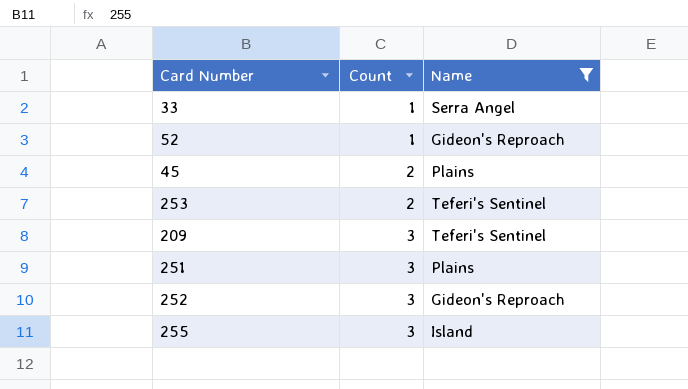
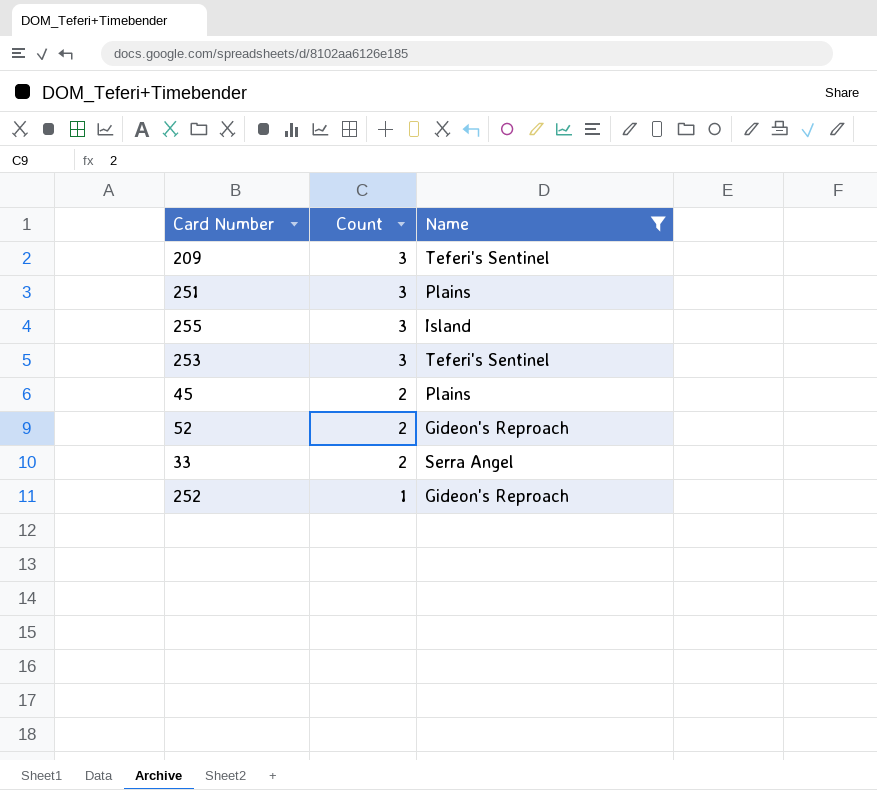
row order: Count ascending -> Count descending
253 | Count: 2 -> 3
52 | Count: 1 -> 2
33 | Count: 1 -> 2
252 | Count: 3 -> 1

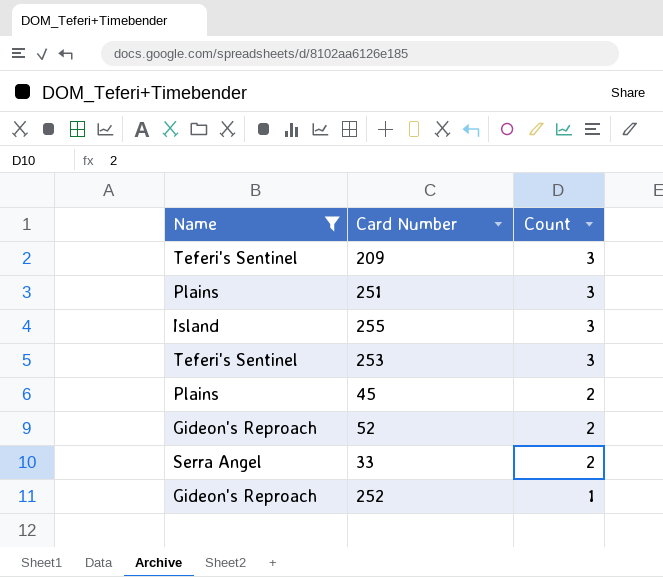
column Name | position: 3 -> 1

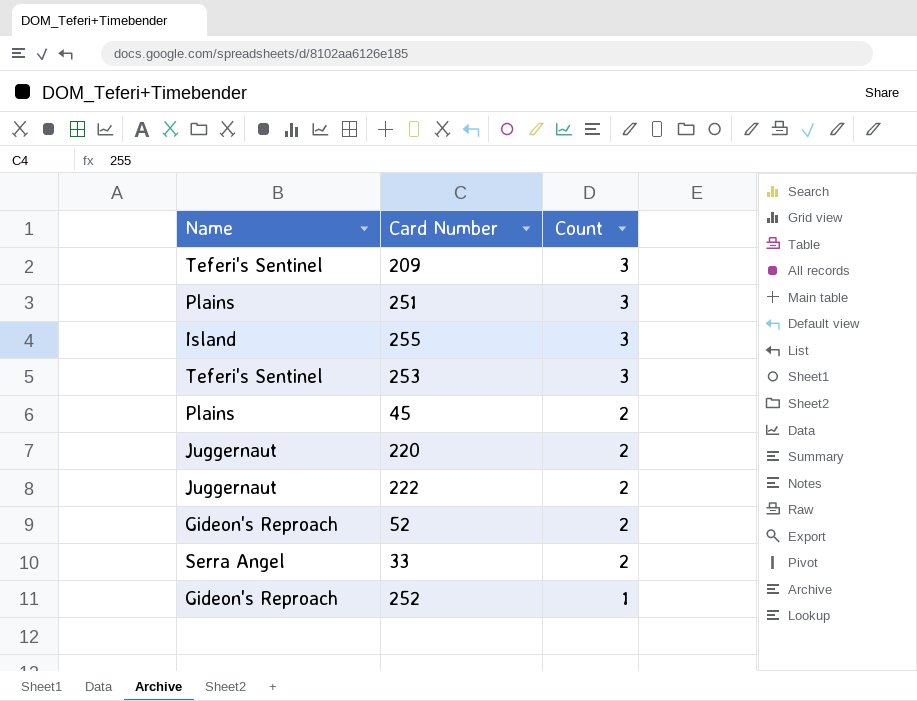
filter: Name != Juggernaut -> none

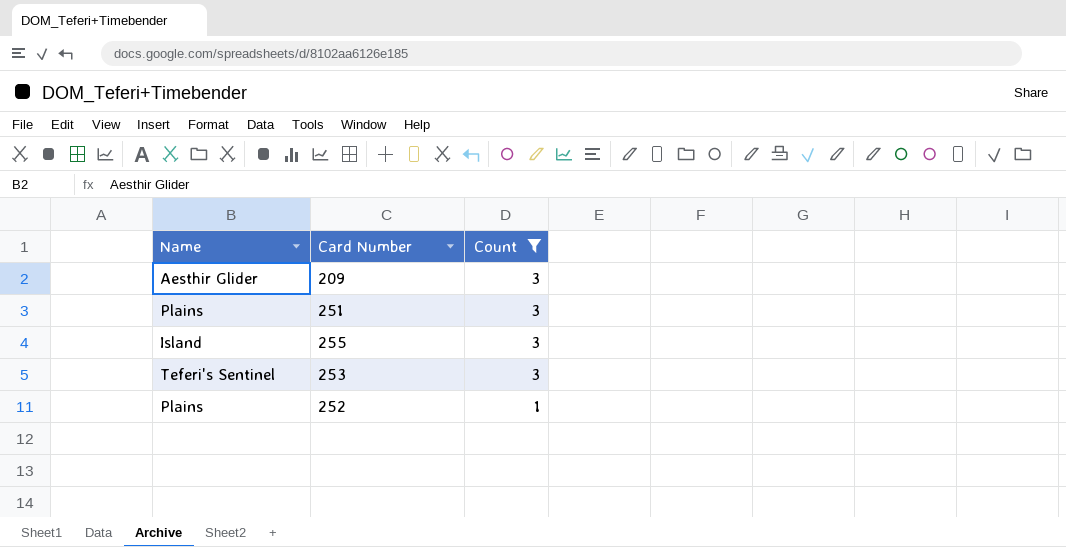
filter: none -> Count != 2
209 | Name: Teferi's Sentinel -> Aesthir Glider
252 | Name: Gideon's Reproach -> Plains

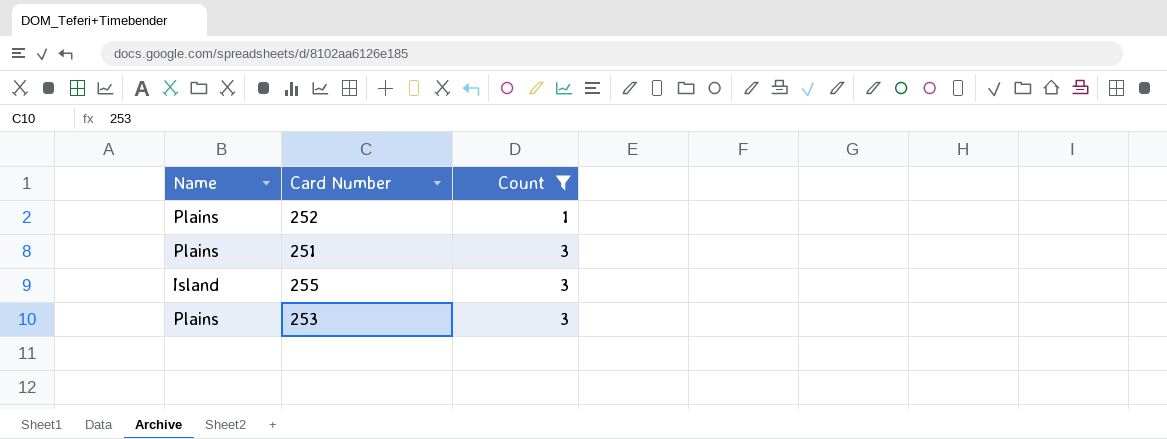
row order: Count descending -> Count ascending
row 209: Aesthir Glider | 3 -> none
253 | Name: Teferi's Sentinel -> Plains

